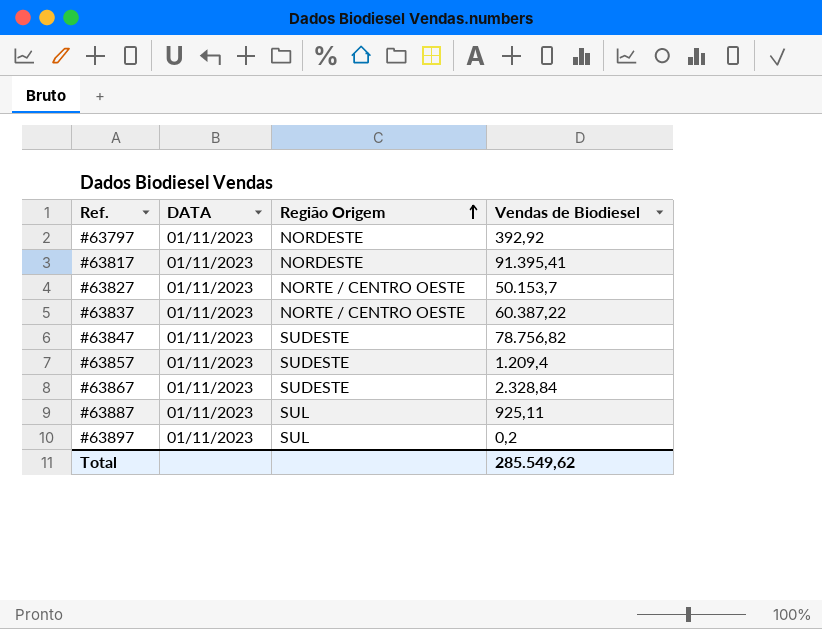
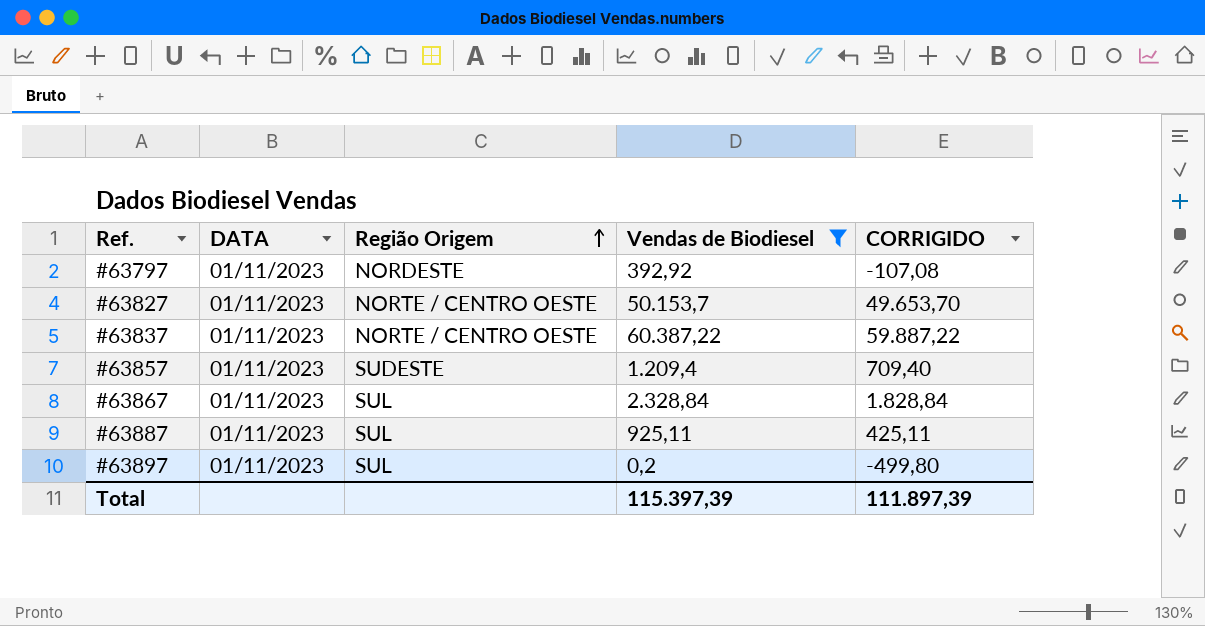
filter: none -> Vendas de Biodiesel <= 60.387,22
column CORRIGIDO | formula: none -> [Vendas de Biodiesel] - 500
#63867 | Região Origem: SUDESTE -> SUL
Total | Vendas de Biodiesel: 285.549,62 -> 115.397,39

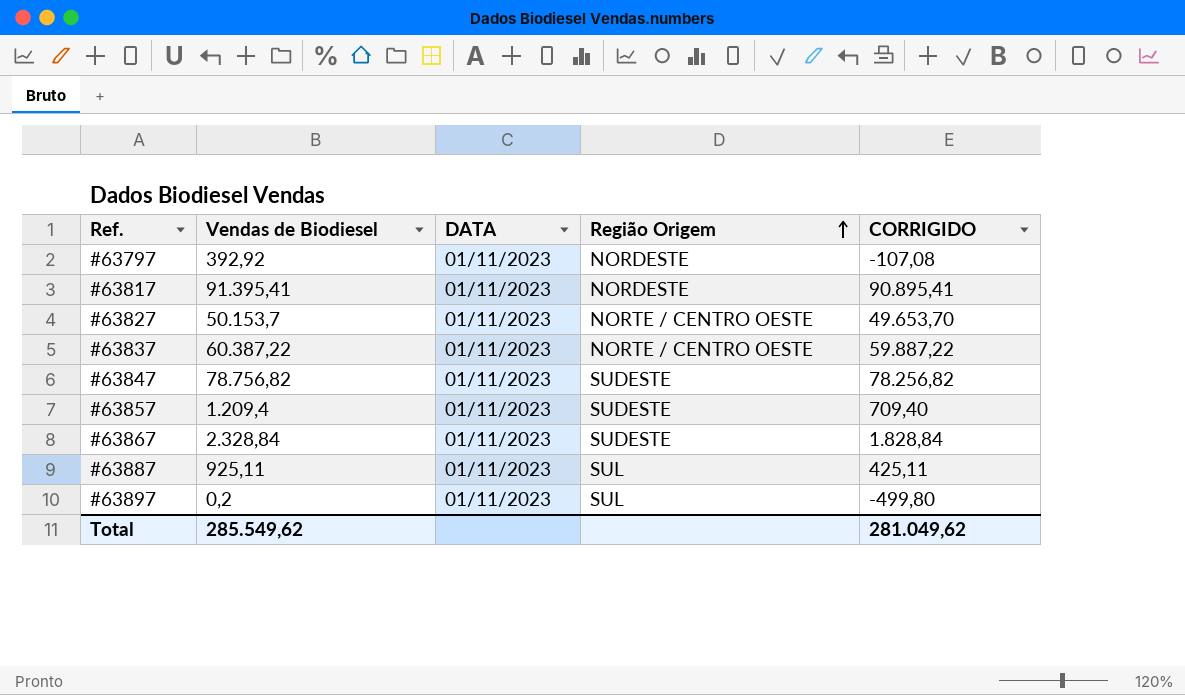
filter: Vendas de Biodiesel <= 60.387,22 -> none
column Vendas de Biodiesel | position: 4 -> 2
#63867 | Região Origem: SUL -> SUDESTE
Total | Vendas de Biodiesel: 115.397,39 -> 285.549,62
Total | CORRIGIDO: 111.897,39 -> 281.049,62

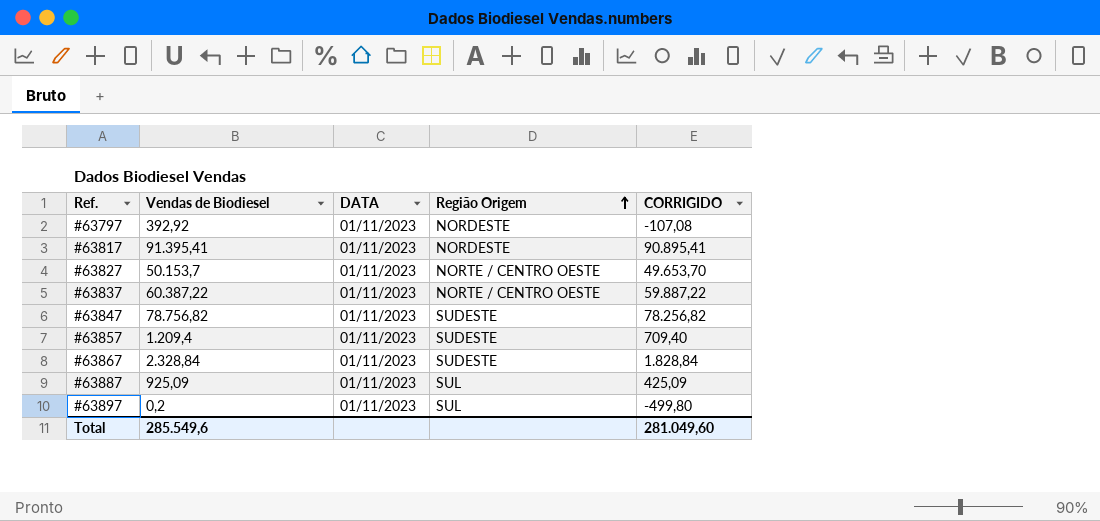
#63887 | Vendas de Biodiesel: 925,11 -> 925,09
#63887 | CORRIGIDO: 425,11 -> 425,09
Total | Vendas de Biodiesel: 285.549,62 -> 285.549,6
Total | CORRIGIDO: 281.049,62 -> 281.049,60

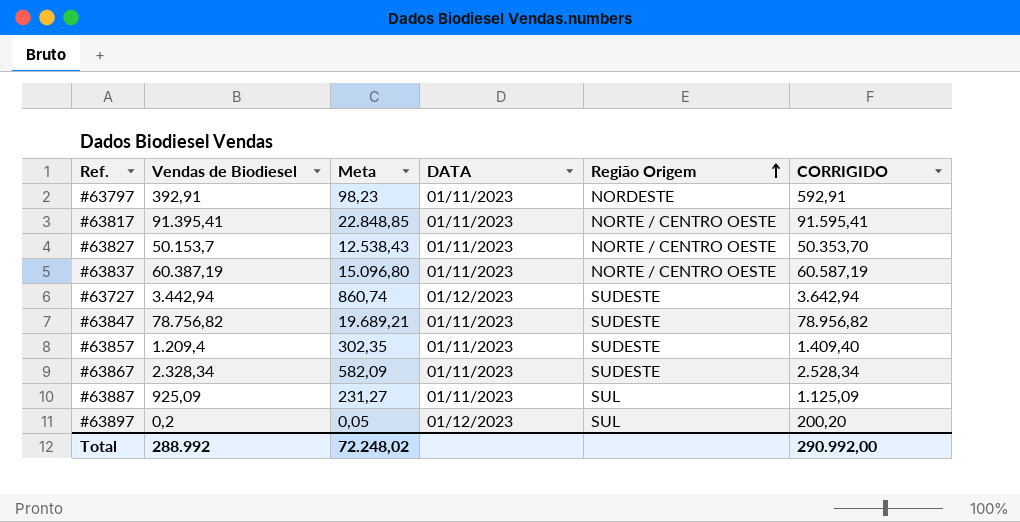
column Meta | formula: none -> [Vendas de Biodiesel] * 0,25
column CORRIGIDO | formula: [Vendas de Biodiesel] - 500 -> [Vendas de Biodiesel] + 200
#63797 | Vendas de Biodiesel: 392,92 -> 392,91
#63817 | Região Origem: NORDESTE -> NORTE / CENTRO OESTE
#63837 | Vendas de Biodiesel: 60.387,22 -> 60.387,19
row #63727: none -> 3.442,94 | 860,74 | 01/12/2023 | SUDESTE | 3.642,94
#63867 | Vendas de Biodiesel: 2.328,84 -> 2.328,34
#63897 | DATA: 01/11/2023 -> 01/12/2023
Total | Vendas de Biodiesel: 285.549,6 -> 288.992
Total | CORRIGIDO: 281.049,60 -> 290.992,00

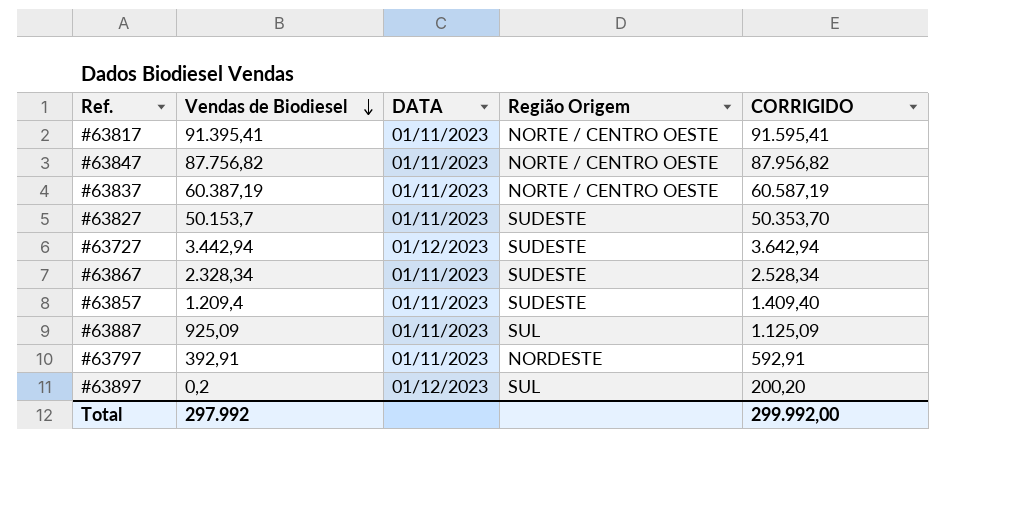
row order: Região Origem ascending -> Vendas de Biodiesel descending
column Meta | formula: [Vendas de Biodiesel] * 0,25 -> none
#63847 | Vendas de Biodiesel: 78.756,82 -> 87.756,82
#63847 | Região Origem: SUDESTE -> NORTE / CENTRO OESTE
#63847 | CORRIGIDO: 78.956,82 -> 87.956,82
#63827 | Região Origem: NORTE / CENTRO OESTE -> SUDESTE
Total | Vendas de Biodiesel: 288.992 -> 297.992
Total | CORRIGIDO: 290.992,00 -> 299.992,00

